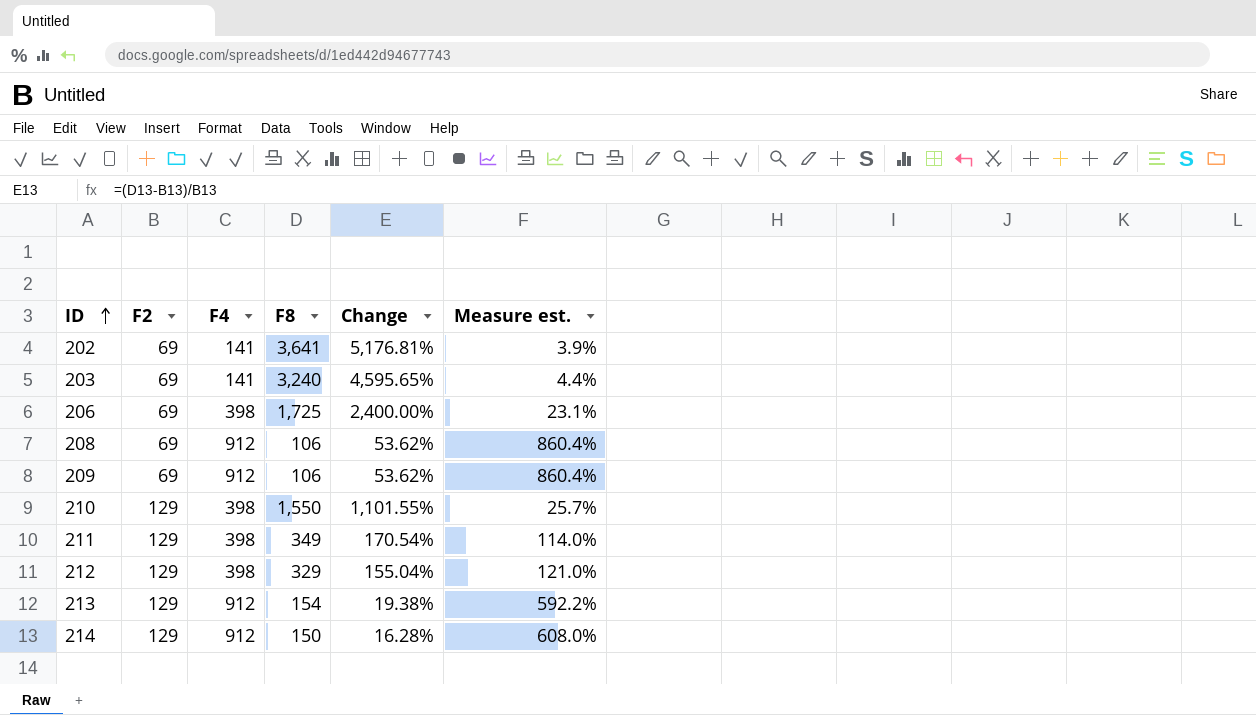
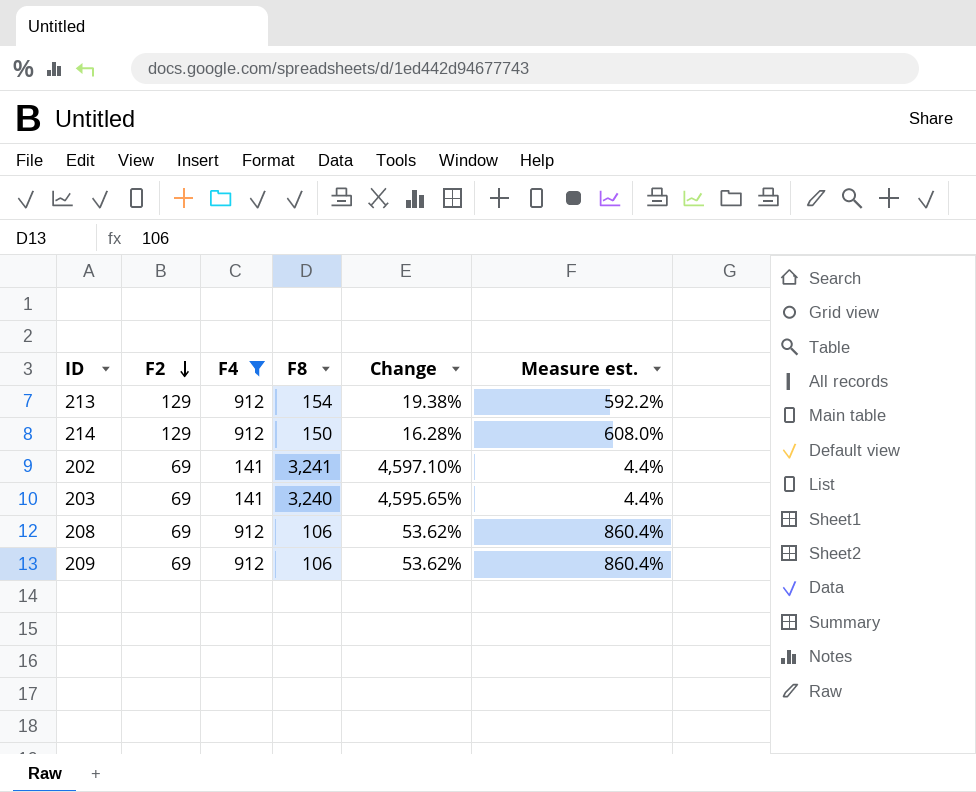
filter: none -> F4 != 398
row order: ID ascending -> F2 descending
202 | F8: 3,641 -> 3,241
202 | Change: 5,176.81% -> 4,597.10%
202 | Measure est.: 3.9% -> 4.4%

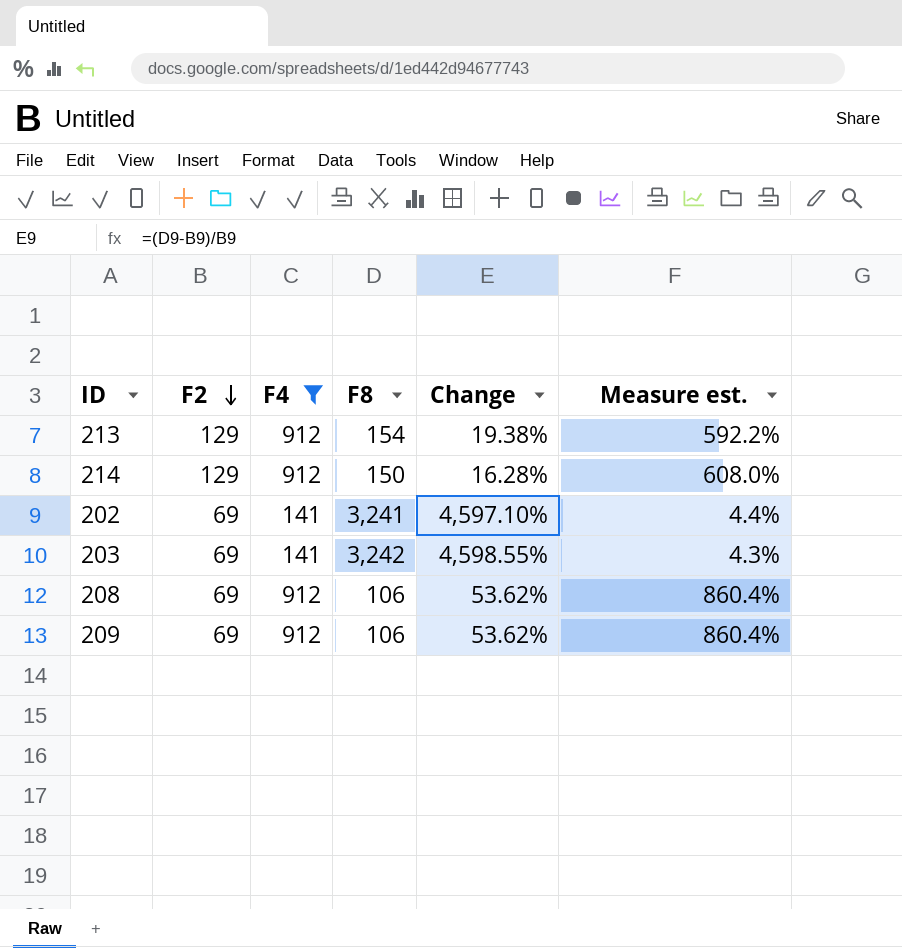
203 | F8: 3,240 -> 3,242
203 | Change: 4,595.65% -> 4,598.55%
203 | Measure est.: 4.4% -> 4.3%

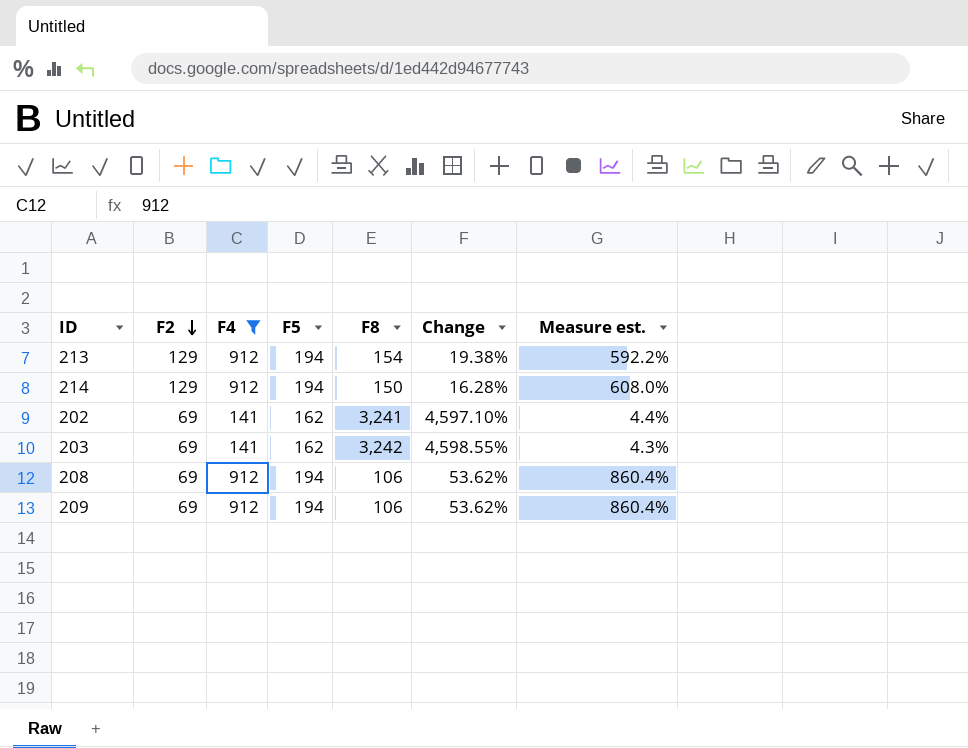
column F5 | position: none -> 4

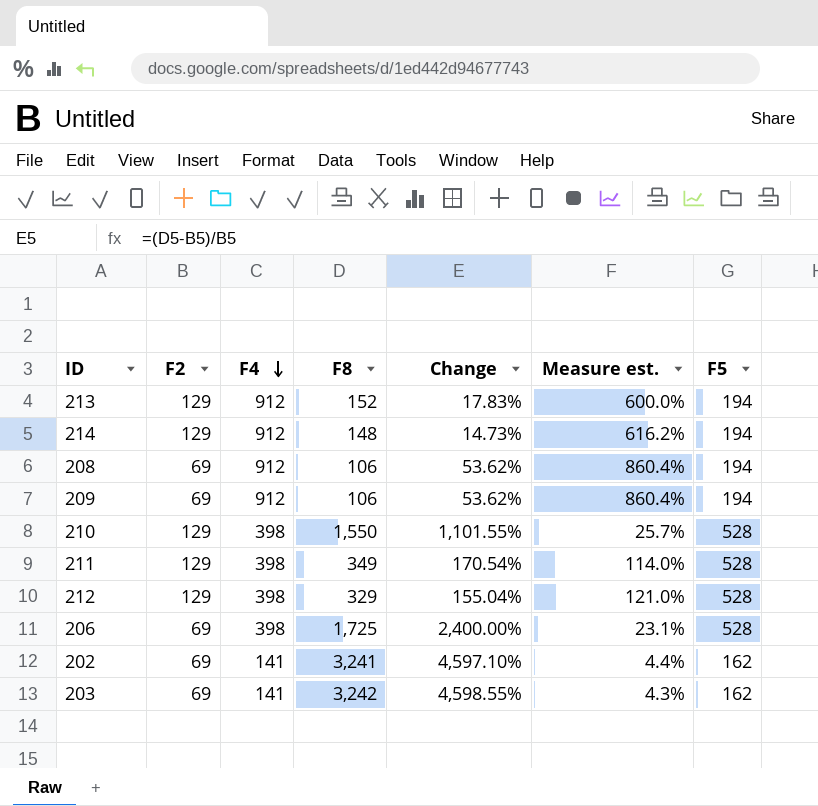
filter: F4 != 398 -> none
row order: F2 descending -> F4 descending
column F5 | position: 4 -> 7
213 | F8: 154 -> 152
213 | Change: 19.38% -> 17.83%
213 | Measure est.: 592.2% -> 600.0%
214 | F8: 150 -> 148
214 | Change: 16.28% -> 14.73%
214 | Measure est.: 608.0% -> 616.2%

